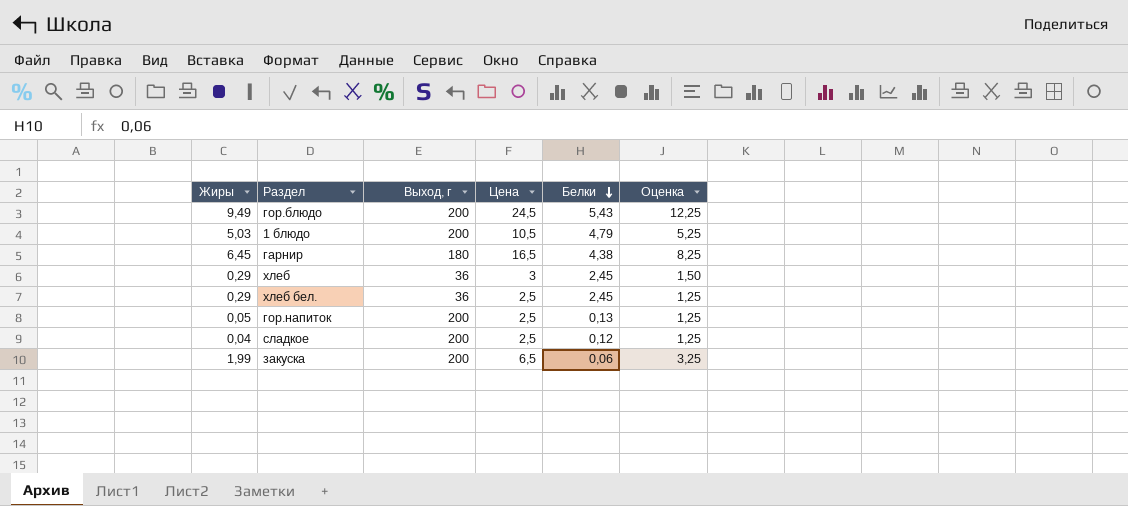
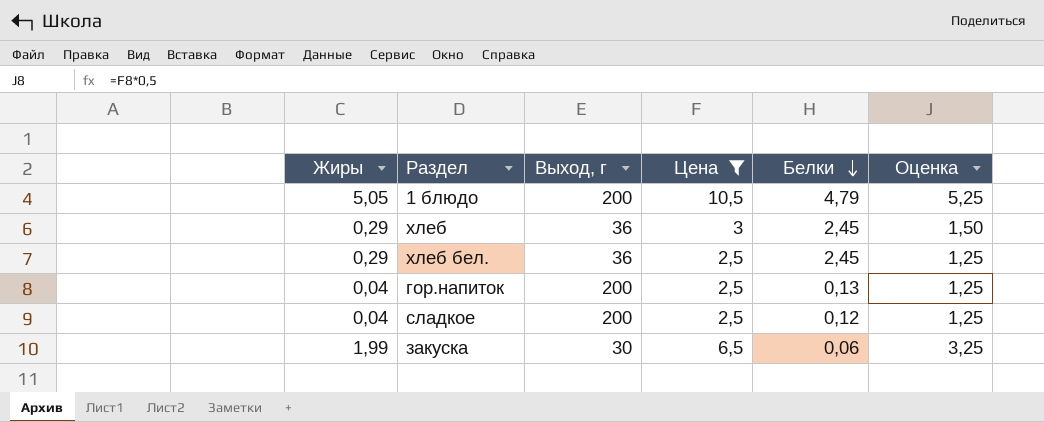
filter: none -> Цена <= 10,5
1 блюдо | Жиры: 5,03 -> 5,05
гор.напиток | Жиры: 0,05 -> 0,04
закуска | Выход, г: 200 -> 30

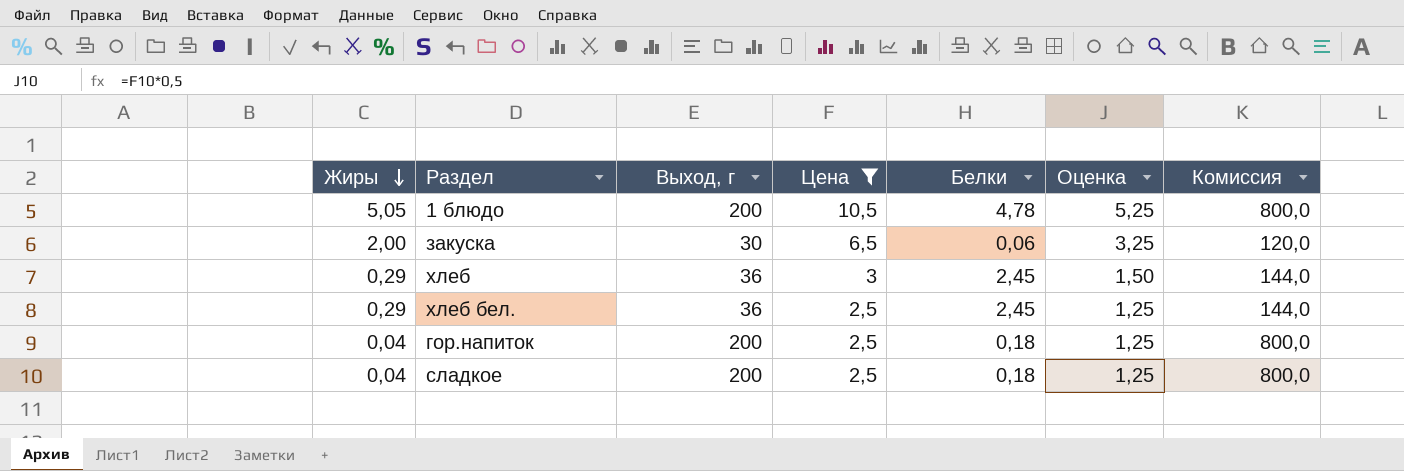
row order: Белки descending -> Жиры descending
column Комиссия | formula: none -> [Выход, г] * 4
1 блюдо | Белки: 4,79 -> 4,78
закуска | Жиры: 1,99 -> 2,00
гор.напиток | Белки: 0,13 -> 0,18
сладкое | Белки: 0,12 -> 0,18

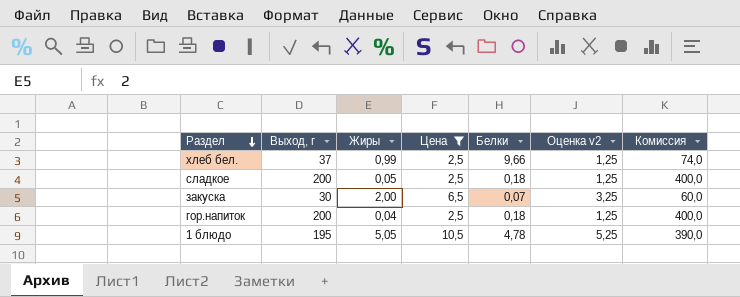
row order: Жиры descending -> Раздел descending
column Жиры | position: 1 -> 3
column name: Оценка -> Оценка v2
column Комиссия | formula: [Выход, г] * 4 -> [Выход, г] * 2
row хлеб: 0,29 | 36 | 3 | 2,45 | 1,50 | 144,0 -> none
хлеб бел. | Выход, г: 36 -> 37
хлеб бел. | Жиры: 0,29 -> 0,99
хлеб бел. | Белки: 2,45 -> 9,66
сладкое | Жиры: 0,04 -> 0,05
закуска | Белки: 0,06 -> 0,07
1 блюдо | Выход, г: 200 -> 195

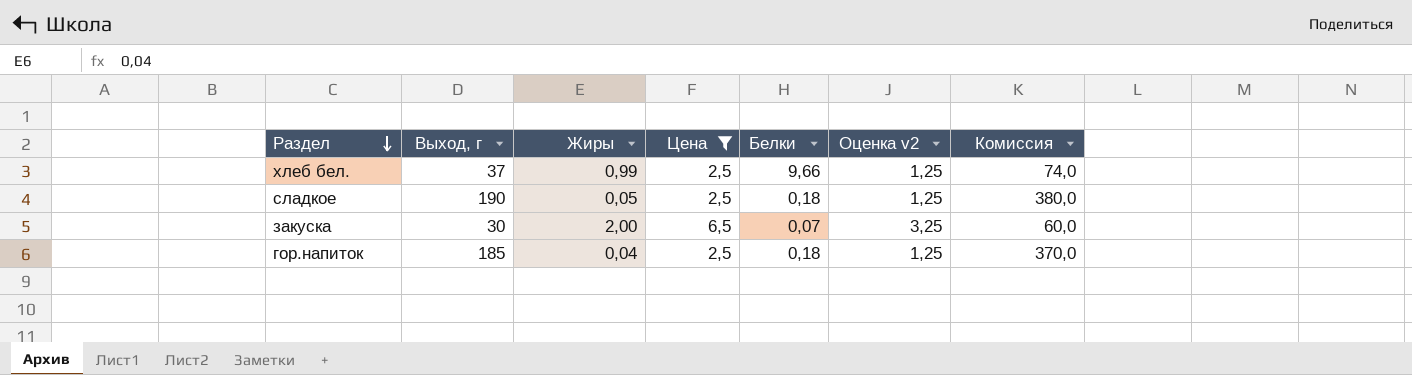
row 1 блюдо: 195 | 5,05 | 10,5 | 4,78 | 5,25 | 390,0 -> none
сладкое | Выход, г: 200 -> 190
сладкое | Комиссия: 400,0 -> 380,0
гор.напиток | Выход, г: 200 -> 185
гор.напиток | Комиссия: 400,0 -> 370,0

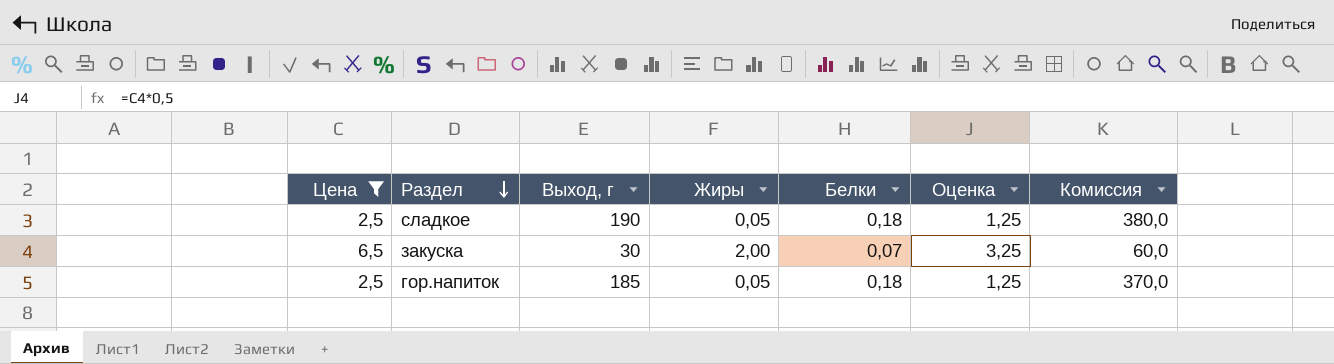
column Цена | position: 4 -> 1
column name: Оценка v2 -> Оценка
row хлеб бел.: 37 | 0,99 | 2,5 | 9,66 | 1,25 | 74,0 -> none
гор.напиток | Жиры: 0,04 -> 0,05

